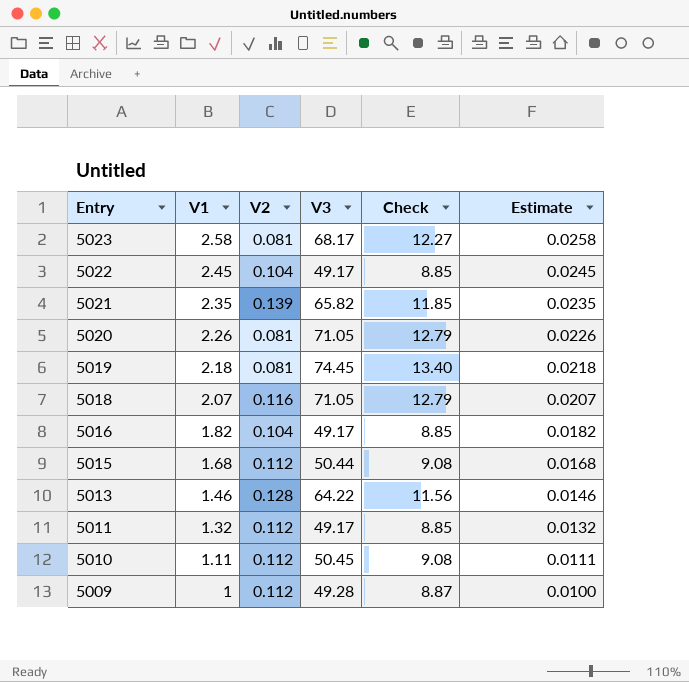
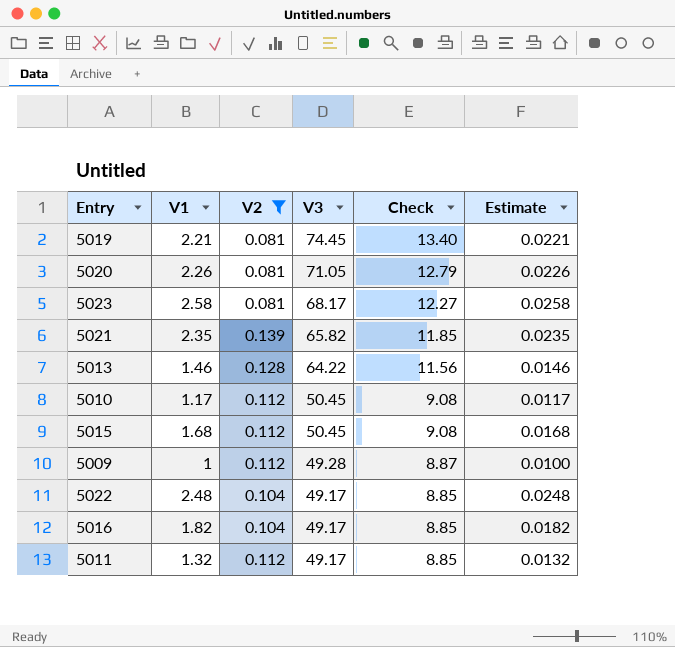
filter: none -> V2 != 0.116
row order: Entry descending -> V3 descending
5019 | V1: 2.18 -> 2.21
5019 | Estimate: 0.0218 -> 0.0221
5010 | V1: 1.11 -> 1.17
5010 | Estimate: 0.0111 -> 0.0117
5015 | V3: 50.44 -> 50.45
5022 | V1: 2.45 -> 2.48
5022 | Estimate: 0.0245 -> 0.0248

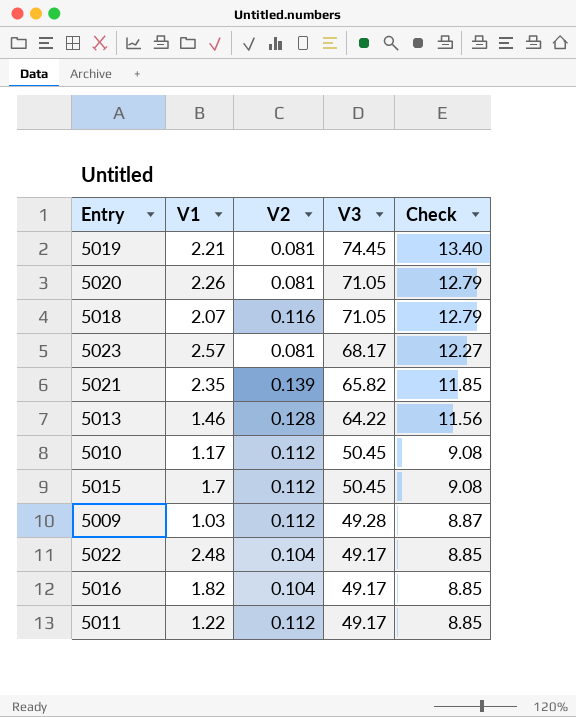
filter: V2 != 0.116 -> none
column Estimate | formula: [V1] * 0.01 -> none
5023 | V1: 2.58 -> 2.57
5015 | V1: 1.68 -> 1.7
5009 | V1: 1 -> 1.03
5011 | V1: 1.32 -> 1.22

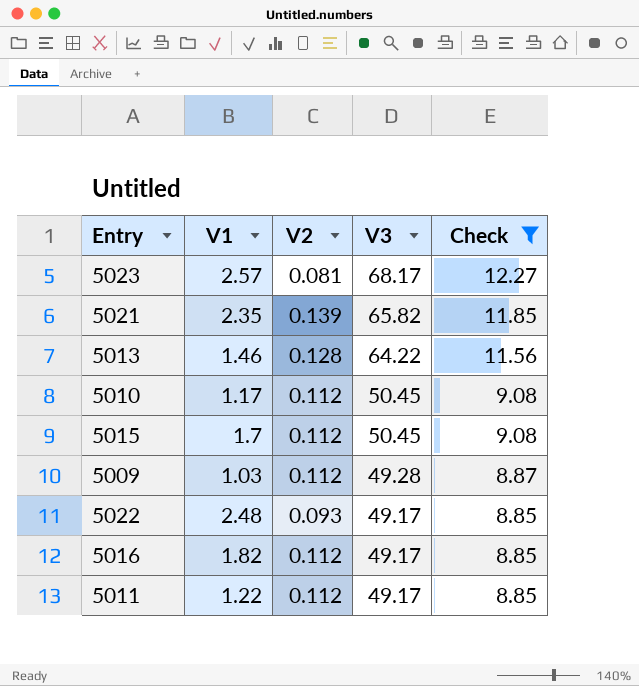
filter: none -> Check <= 12.27
5022 | V2: 0.104 -> 0.093
5016 | V2: 0.104 -> 0.112

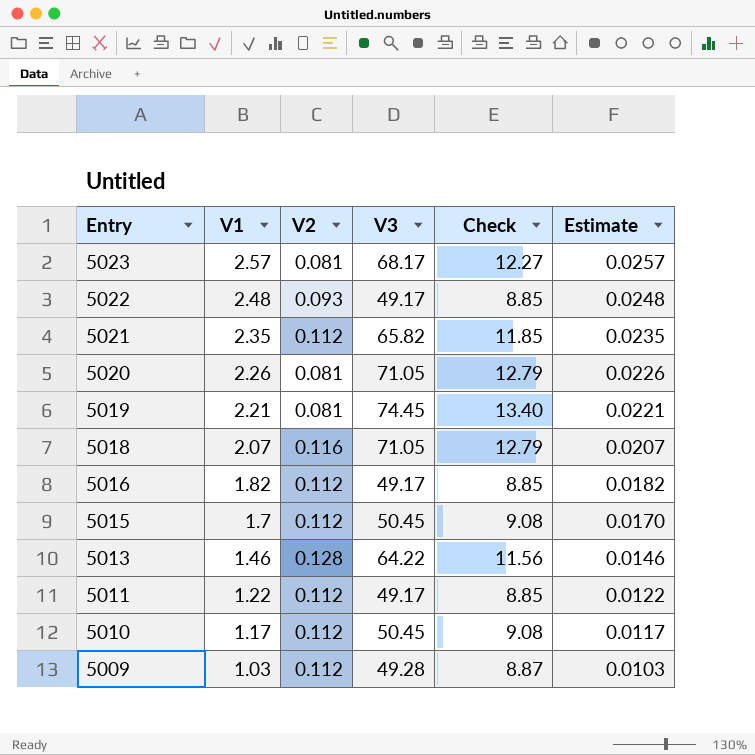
filter: Check <= 12.27 -> none
row order: V3 descending -> Entry descending
column Estimate | formula: none -> [V1] * 0.01
5021 | V2: 0.139 -> 0.112

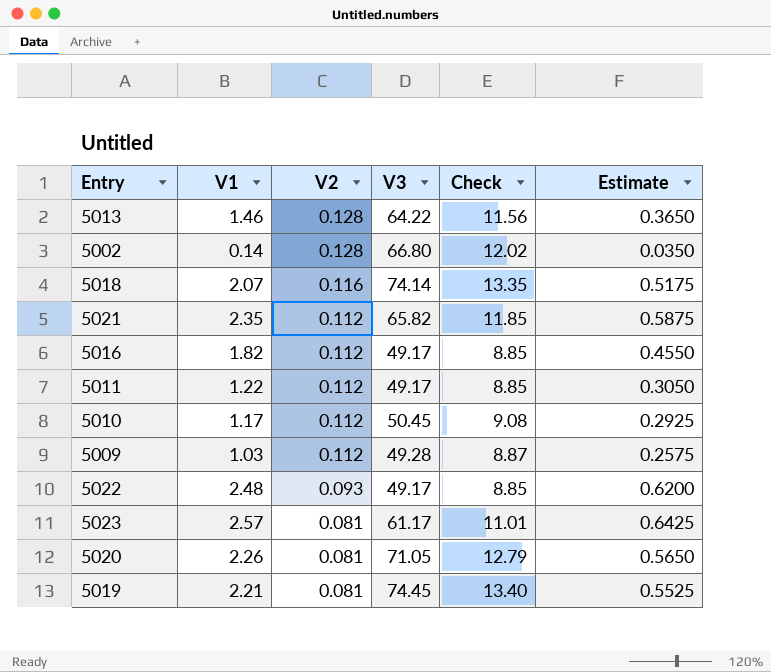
row order: Entry descending -> V2 descending
column Estimate | formula: [V1] * 0.01 -> [V1] * 0.25
row 5015: 1.7 | 0.112 | 50.45 | 9.08 | 0.0170 -> none
row 5002: none -> 0.14 | 0.128 | 66.80 | 12.02 | 0.0350
5018 | V3: 71.05 -> 74.14
5018 | Check: 12.79 -> 13.35
5023 | V3: 68.17 -> 61.17
5023 | Check: 12.27 -> 11.01

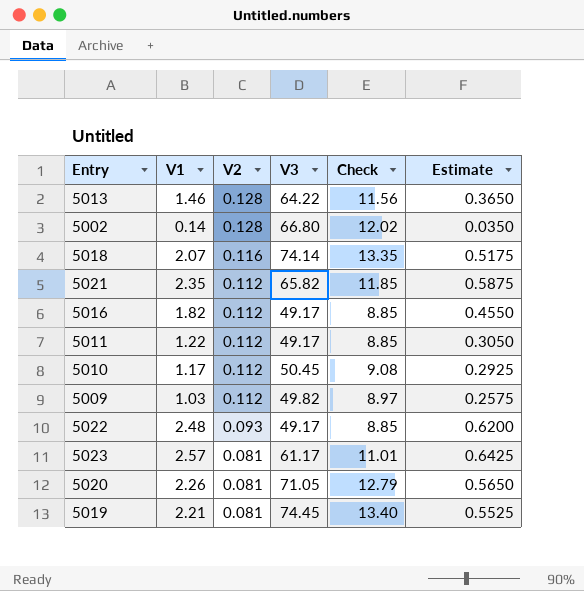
5009 | V3: 49.28 -> 49.82
5009 | Check: 8.87 -> 8.97

